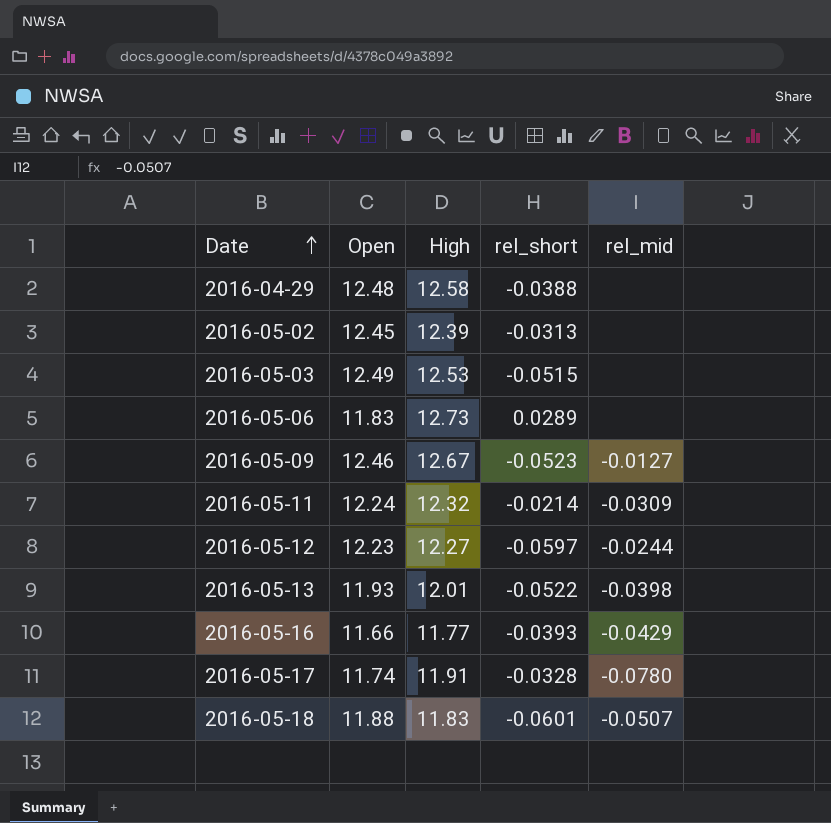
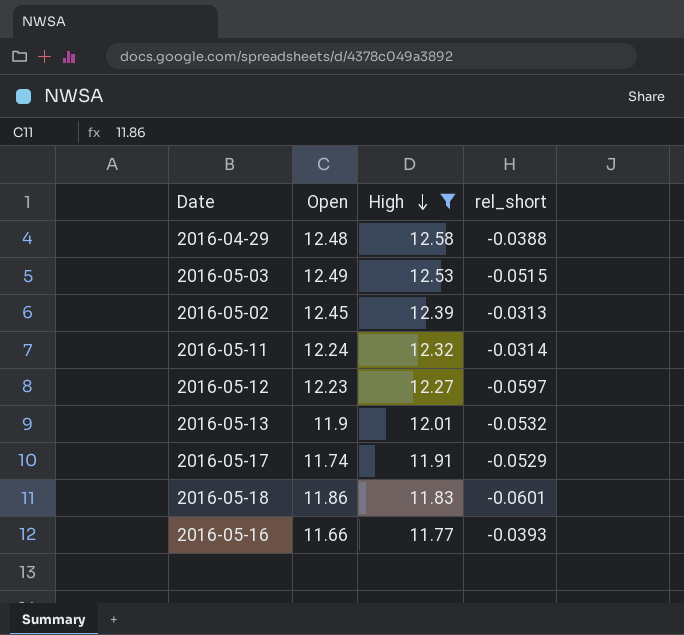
filter: none -> High <= 12.58
row order: Date ascending -> High descending
column rel_mid | position: 5 -> none
2016-05-11 | rel_short: -0.0214 -> -0.0314
2016-05-13 | Open: 11.93 -> 11.9
2016-05-13 | rel_short: -0.0522 -> -0.0532
2016-05-17 | rel_short: -0.0328 -> -0.0529
2016-05-18 | Open: 11.88 -> 11.86

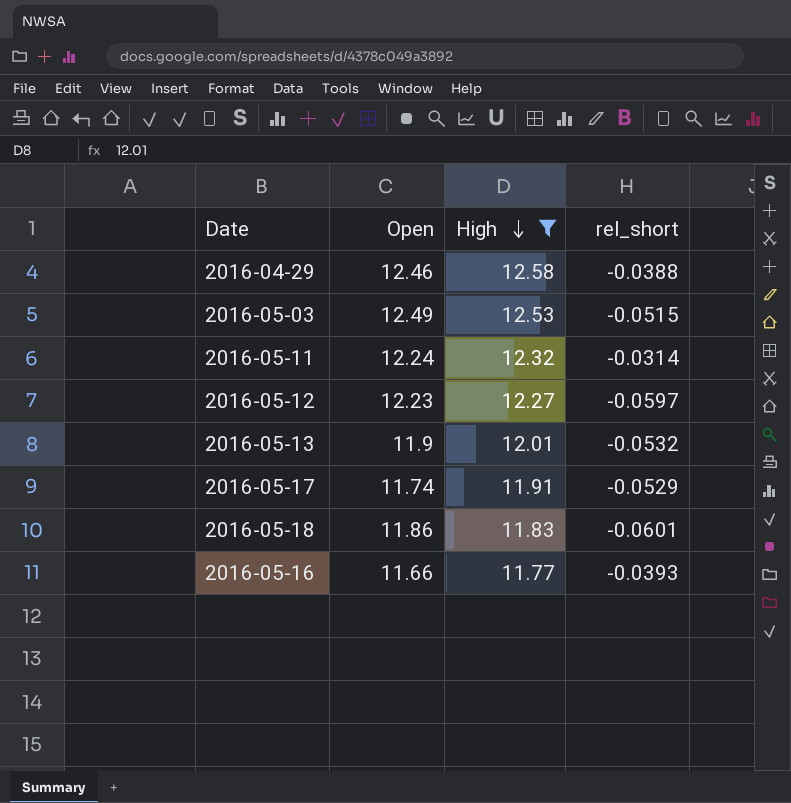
row 2016-05-02: 12.45 | 12.39 | -0.0313 -> none
2016-04-29 | Open: 12.48 -> 12.46

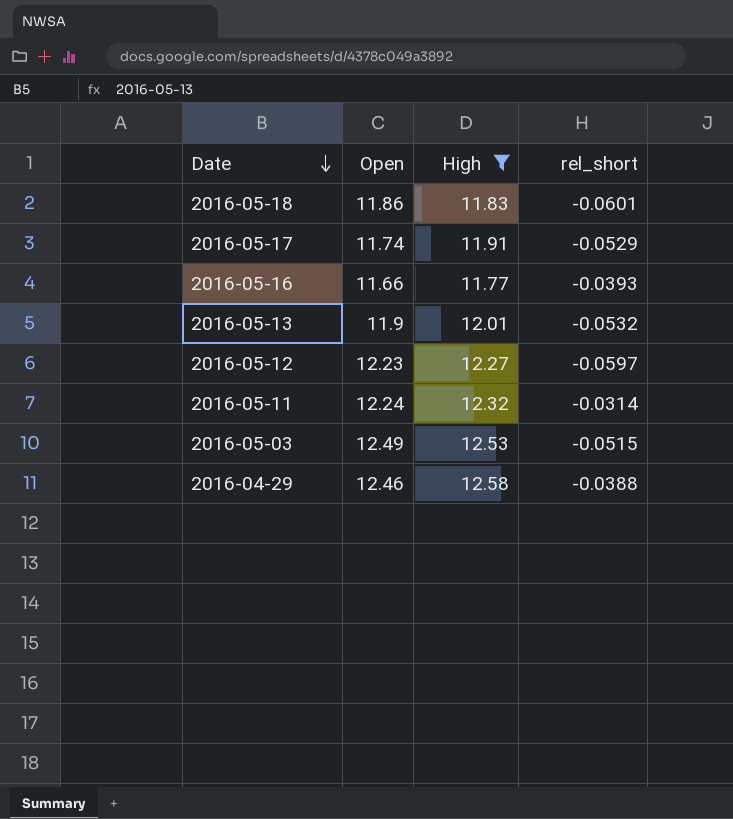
row order: High descending -> Date descending

